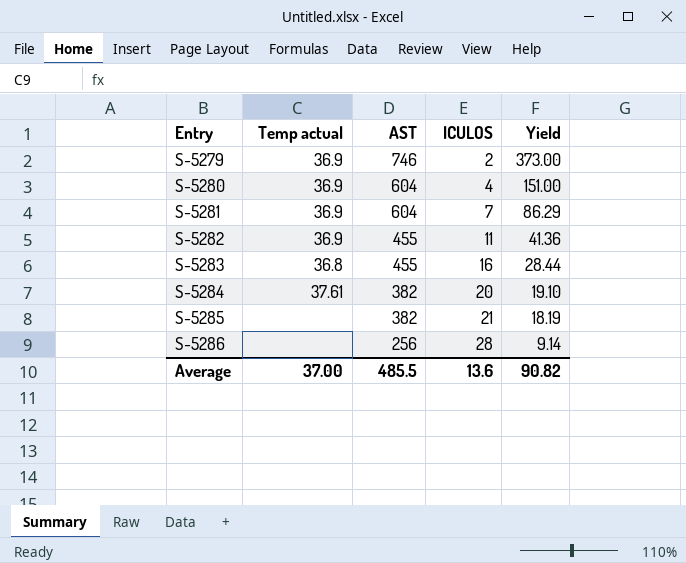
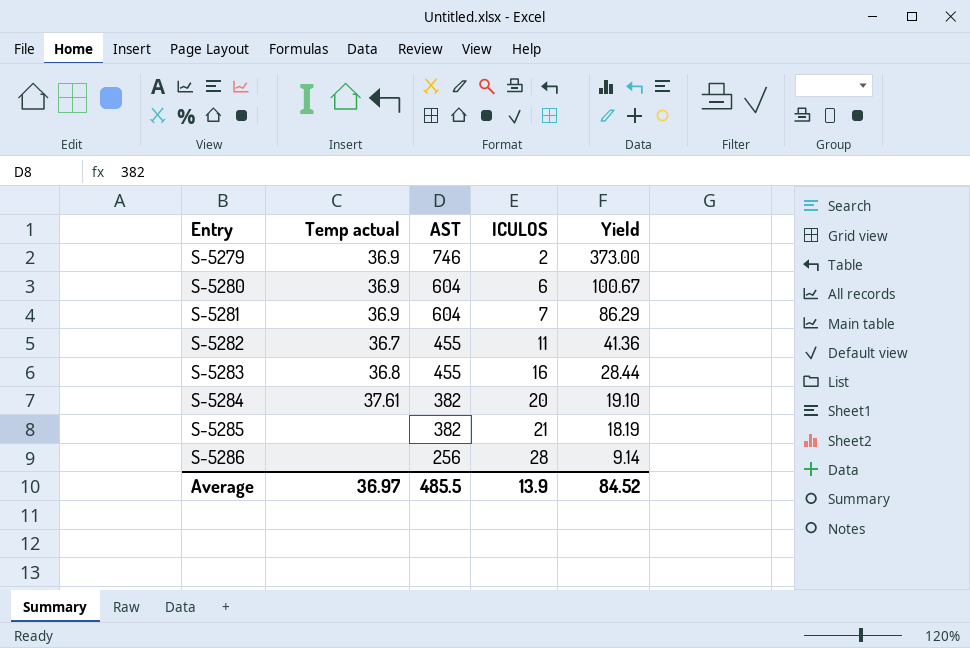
S-5280 | ICULOS: 4 -> 6
S-5280 | Yield: 151.00 -> 100.67
S-5282 | Temp actual: 36.9 -> 36.7
Average | Temp actual: 37.00 -> 36.97
Average | ICULOS: 13.6 -> 13.9
Average | Yield: 90.82 -> 84.52

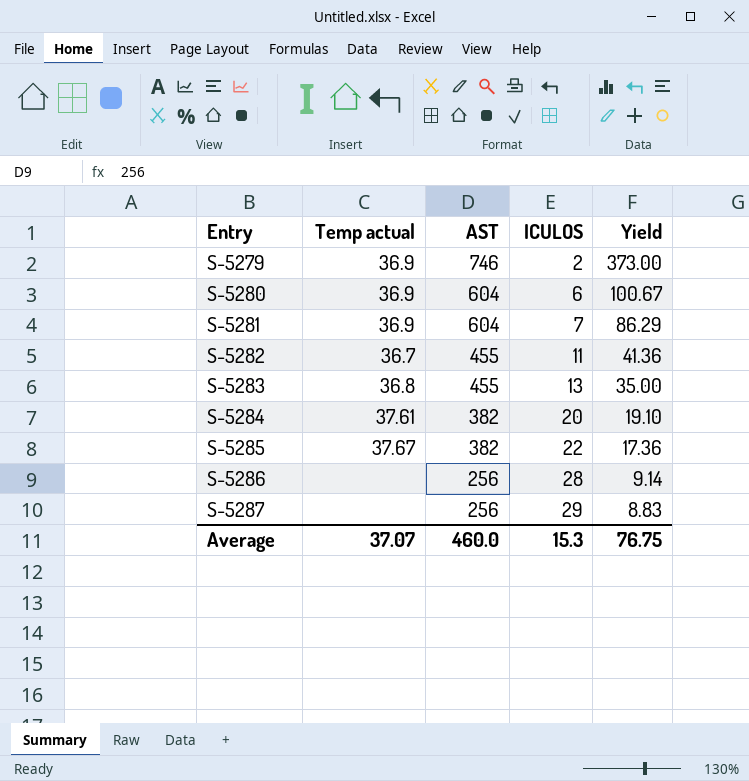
S-5283 | ICULOS: 16 -> 13
S-5283 | Yield: 28.44 -> 35.00
S-5285 | Temp actual: none -> 37.67
S-5285 | ICULOS: 21 -> 22
S-5285 | Yield: 18.19 -> 17.36
row S-5287: none -> none | 256 | 29 | 8.83
Average | Temp actual: 36.97 -> 37.07
Average | AST: 485.5 -> 460.0
Average | ICULOS: 13.9 -> 15.3
Average | Yield: 84.52 -> 76.75

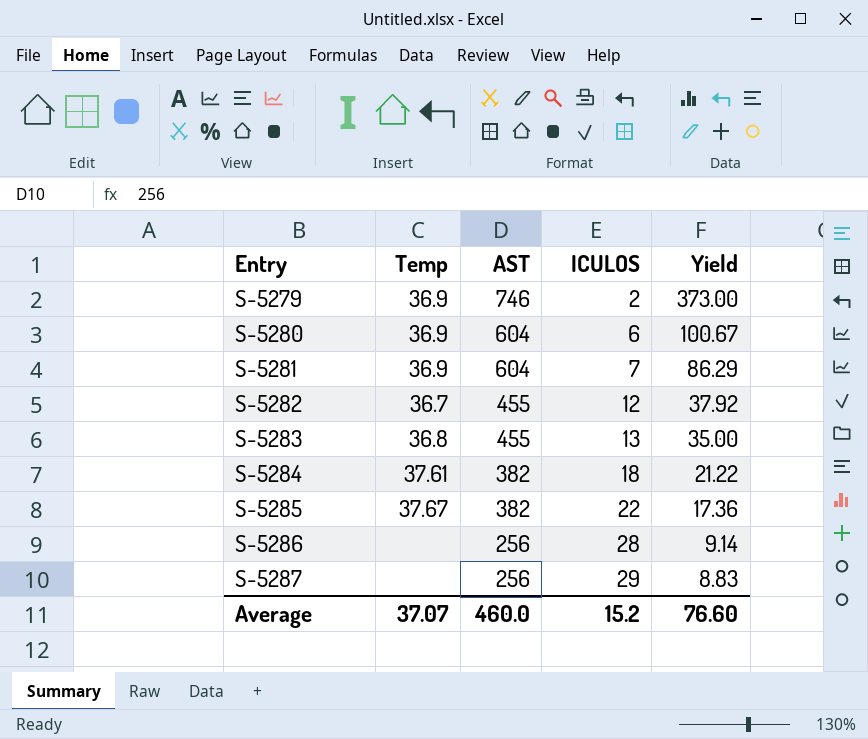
column name: Temp actual -> Temp
S-5282 | ICULOS: 11 -> 12
S-5282 | Yield: 41.36 -> 37.92
S-5284 | ICULOS: 20 -> 18
S-5284 | Yield: 19.10 -> 21.22
Average | ICULOS: 15.3 -> 15.2
Average | Yield: 76.75 -> 76.60

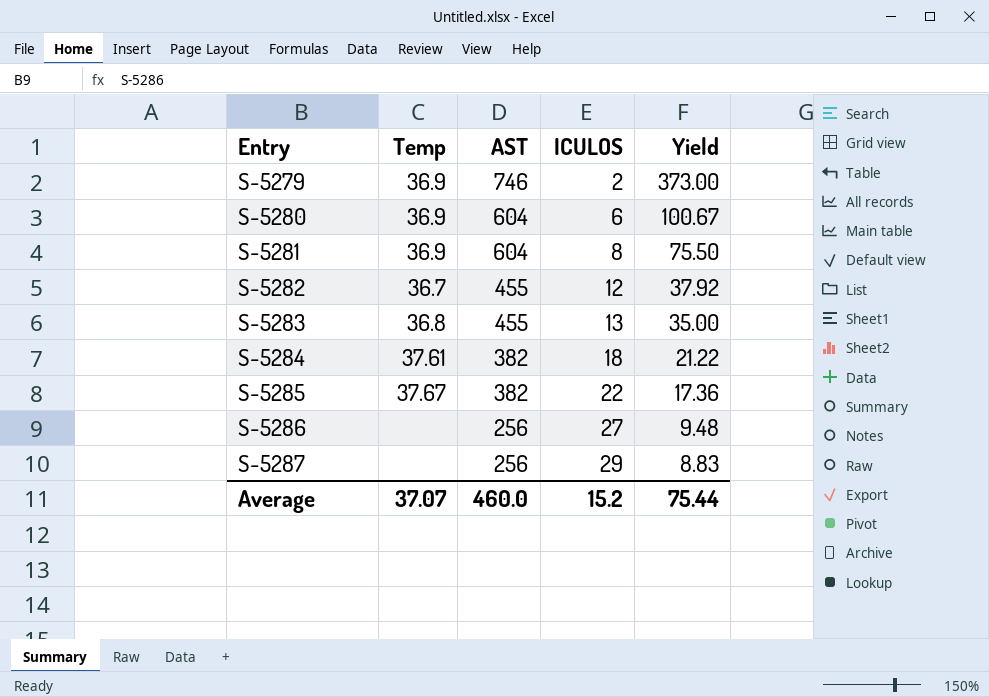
S-5281 | ICULOS: 7 -> 8
S-5281 | Yield: 86.29 -> 75.50
S-5286 | ICULOS: 28 -> 27
S-5286 | Yield: 9.14 -> 9.48
Average | Yield: 76.60 -> 75.44

